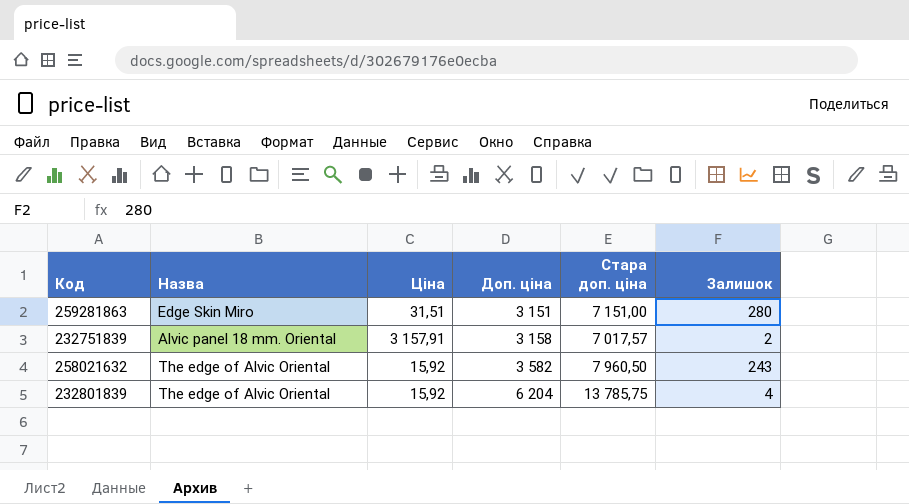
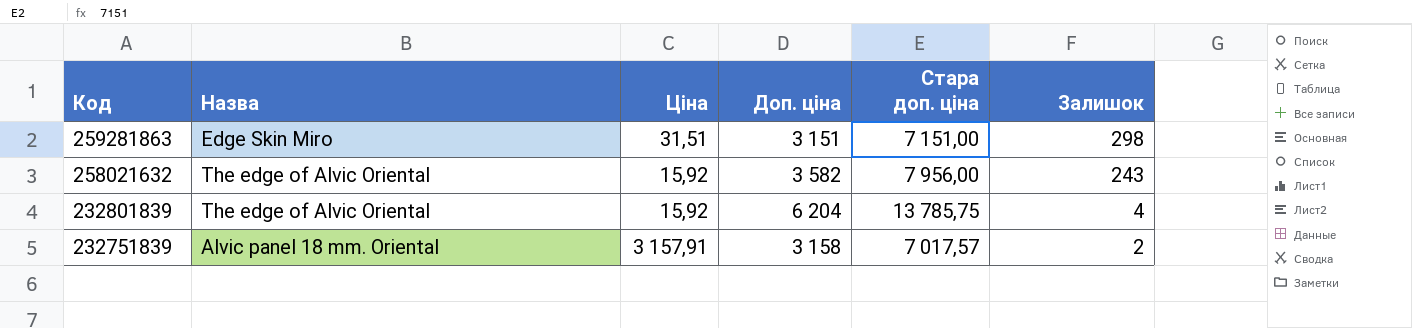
row order: Доп. ціна ascending -> Код descending
259281863 | Залишок: 280 -> 298
258021632 | Стара доп. ціна: 7 960,50 -> 7 956,00

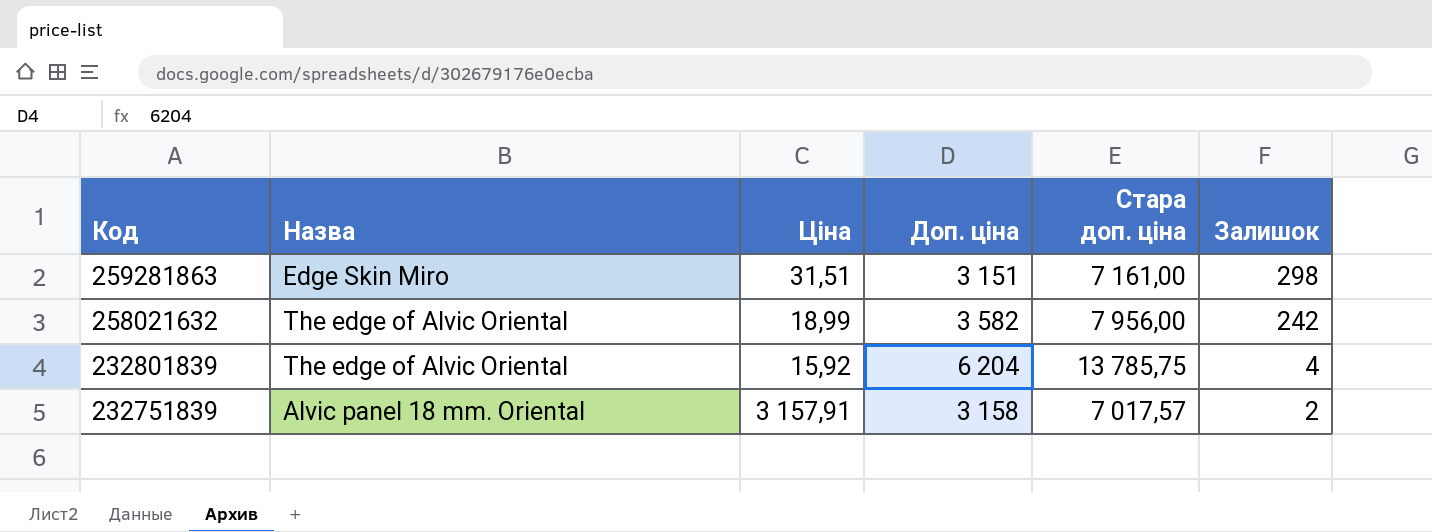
259281863 | Стара доп. ціна: 7 151,00 -> 7 161,00
258021632 | Ціна: 15,92 -> 18,99
258021632 | Залишок: 243 -> 242

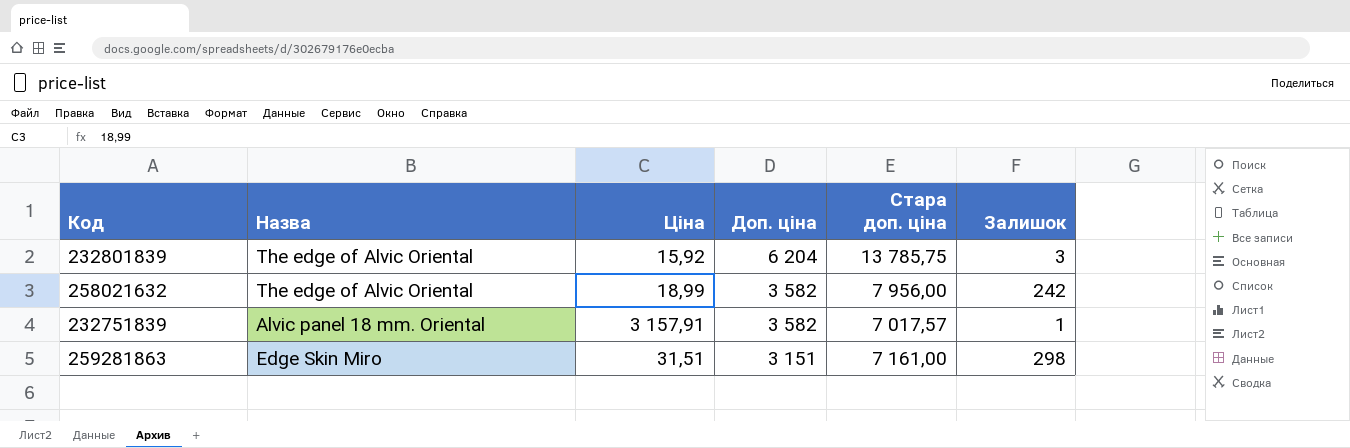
row order: Код descending -> Доп. ціна descending
232801839 | Залишок: 4 -> 3
232751839 | Доп. ціна: 3 158 -> 3 582
232751839 | Залишок: 2 -> 1

